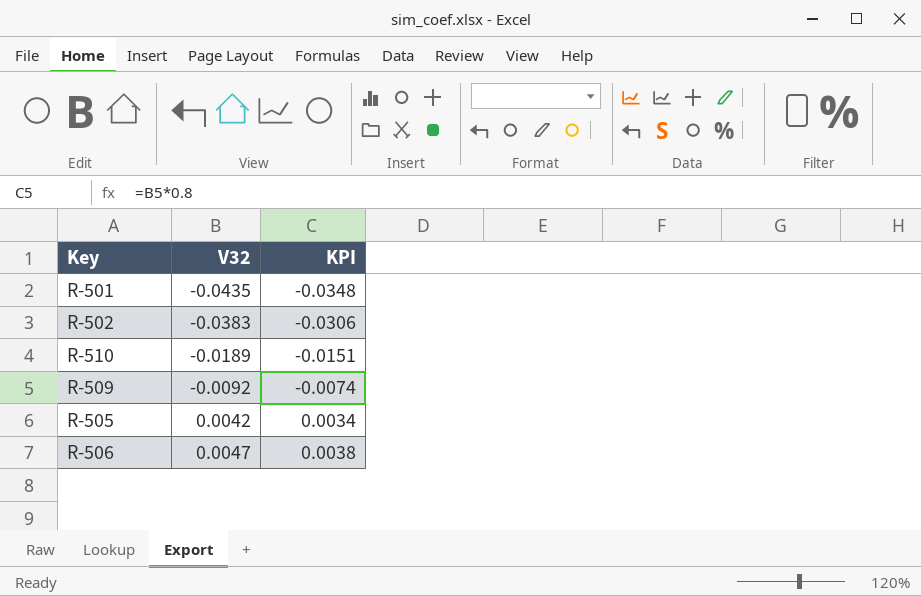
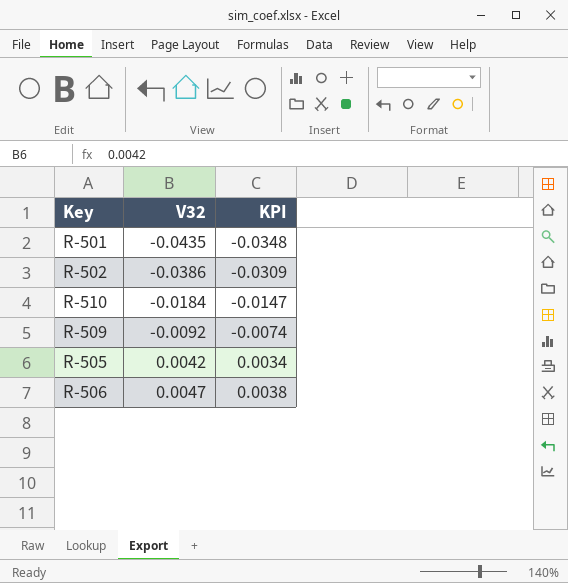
R-502 | V32: -0.0383 -> -0.0386
R-502 | KPI: -0.0306 -> -0.0309
R-510 | V32: -0.0189 -> -0.0184
R-510 | KPI: -0.0151 -> -0.0147

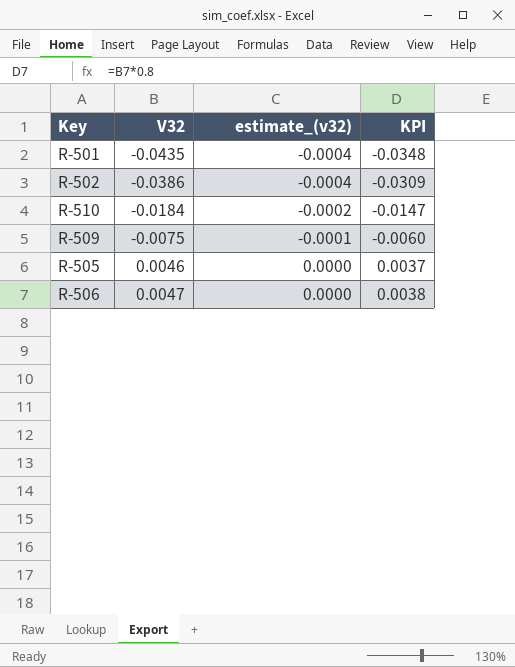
column estimate_(v32) | formula: none -> [V32] * 0.01
R-509 | V32: -0.0092 -> -0.0075
R-509 | KPI: -0.0074 -> -0.0060
R-505 | V32: 0.0042 -> 0.0046
R-505 | KPI: 0.0034 -> 0.0037

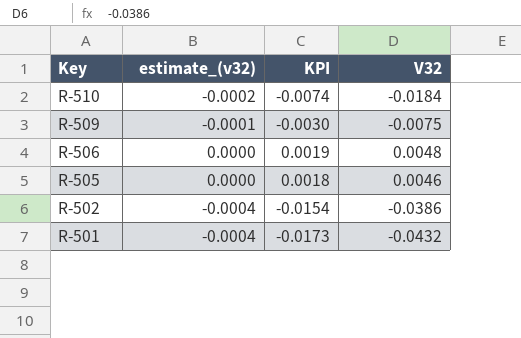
row order: V32 ascending -> Key descending
column KPI | formula: [V32] * 0.8 -> [V32] * 0.4
column V32 | position: 2 -> 4
R-506 | V32: 0.0047 -> 0.0048
R-501 | V32: -0.0435 -> -0.0432

